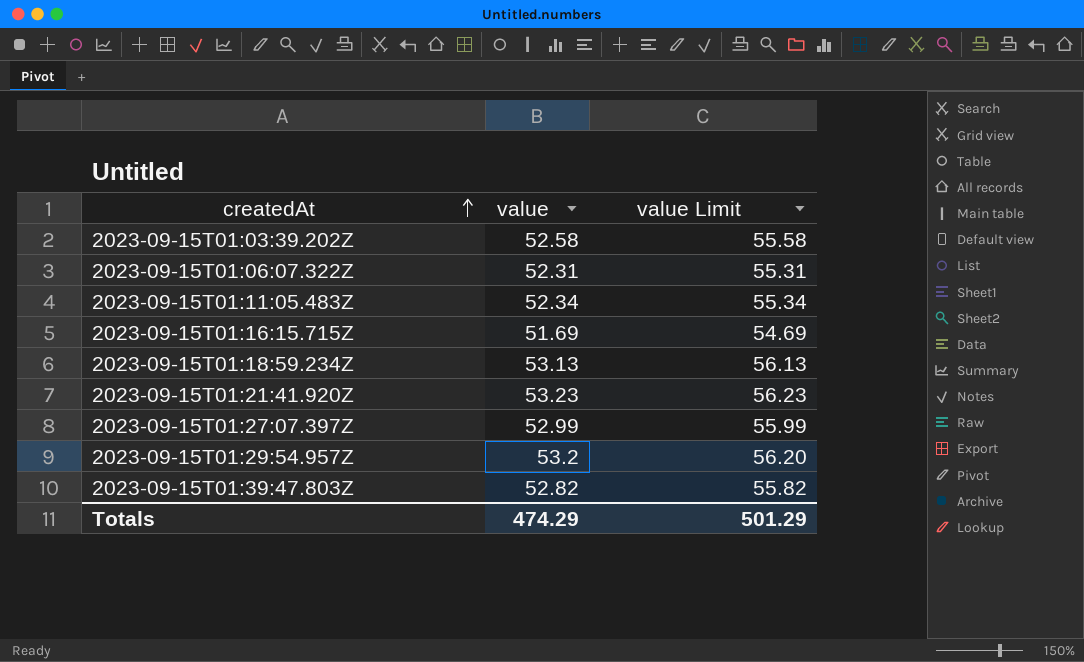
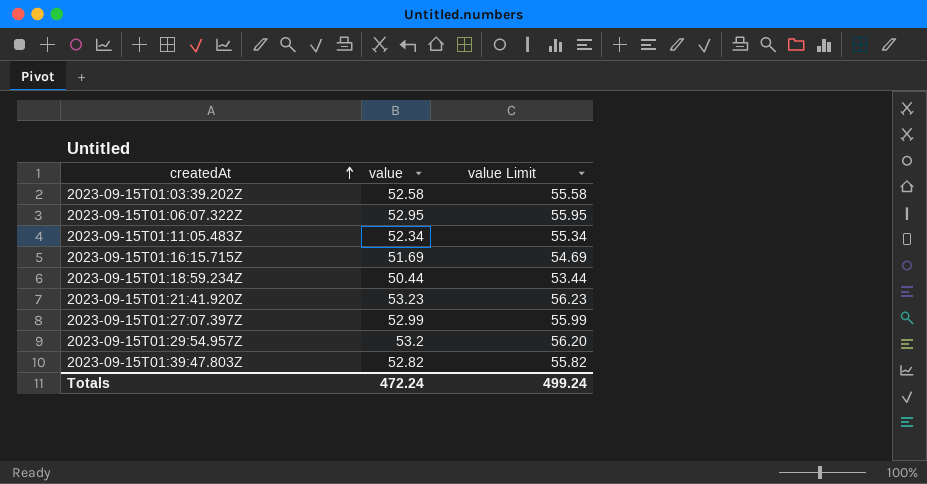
2023-09-15T01:06:07.322Z | value: 52.31 -> 52.95
2023-09-15T01:06:07.322Z | value Limit: 55.31 -> 55.95
2023-09-15T01:18:59.234Z | value: 53.13 -> 50.44
2023-09-15T01:18:59.234Z | value Limit: 56.13 -> 53.44
Totals | value: 474.29 -> 472.24
Totals | value Limit: 501.29 -> 499.24

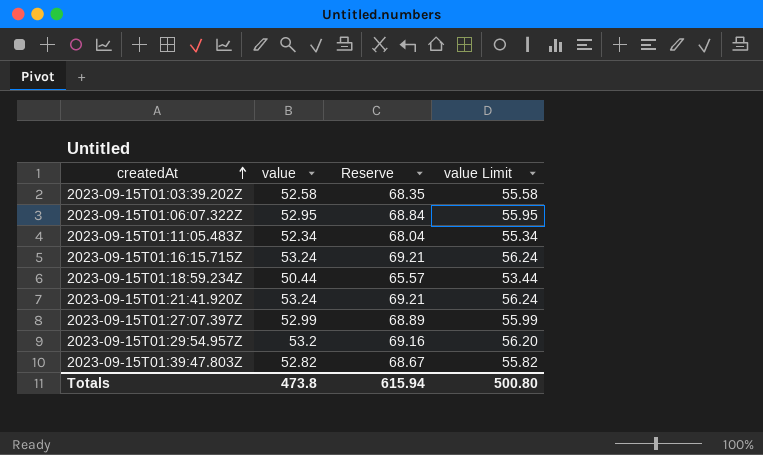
column Reserve | formula: none -> [value] * 1.3
2023-09-15T01:16:15.715Z | value: 51.69 -> 53.24
2023-09-15T01:16:15.715Z | value Limit: 54.69 -> 56.24
2023-09-15T01:21:41.920Z | value: 53.23 -> 53.24
2023-09-15T01:21:41.920Z | value Limit: 56.23 -> 56.24
Totals | value: 472.24 -> 473.8
Totals | value Limit: 499.24 -> 500.80

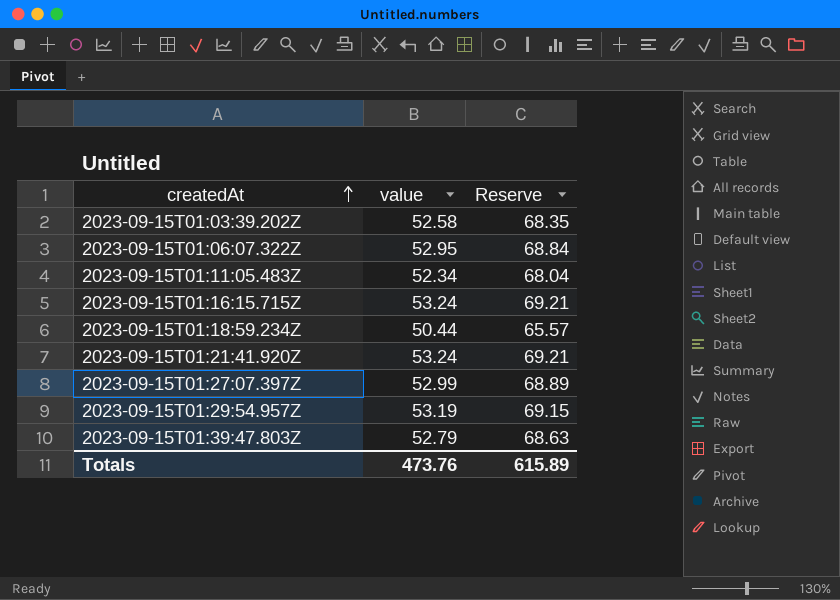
column value Limit | formula: [value] + 3 -> none
2023-09-15T01:29:54.957Z | value: 53.2 -> 53.19
2023-09-15T01:29:54.957Z | Reserve: 69.16 -> 69.15
2023-09-15T01:39:47.803Z | value: 52.82 -> 52.79
2023-09-15T01:39:47.803Z | Reserve: 68.67 -> 68.63
Totals | value: 473.8 -> 473.76
Totals | Reserve: 615.94 -> 615.89

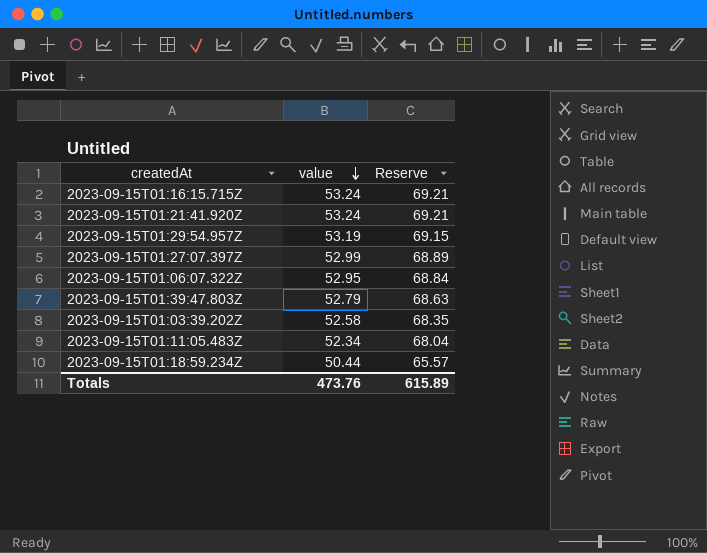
row order: createdAt ascending -> value descending

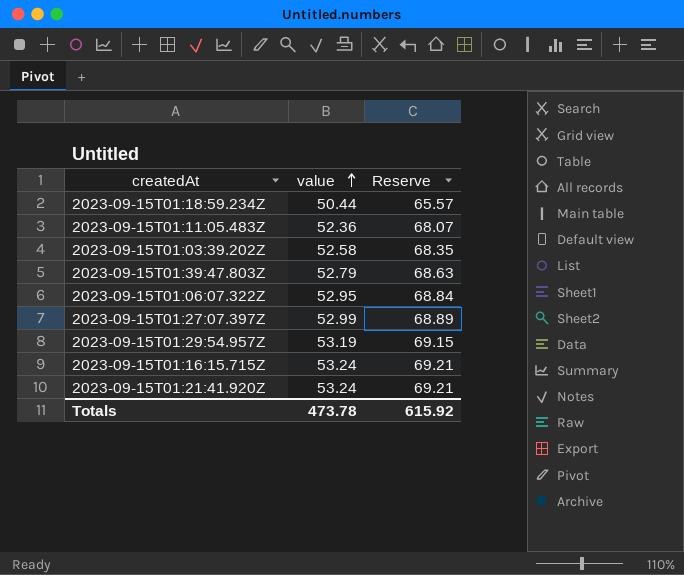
row order: value descending -> value ascending
2023-09-15T01:11:05.483Z | value: 52.34 -> 52.36
2023-09-15T01:11:05.483Z | Reserve: 68.04 -> 68.07
Totals | value: 473.76 -> 473.78
Totals | Reserve: 615.89 -> 615.92

